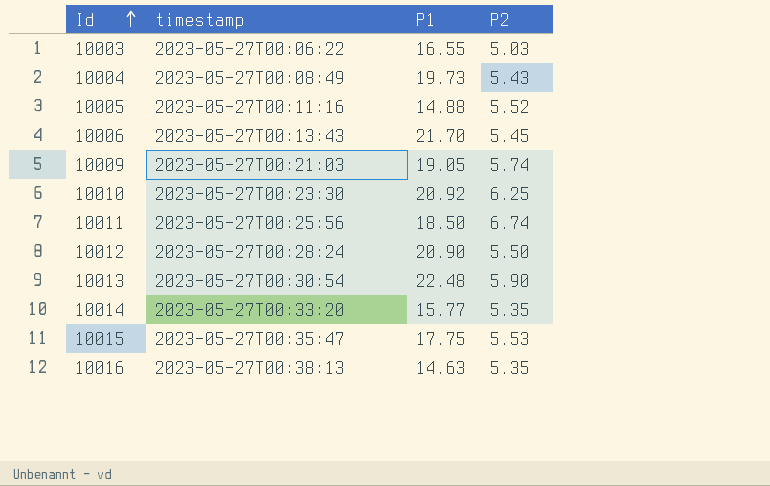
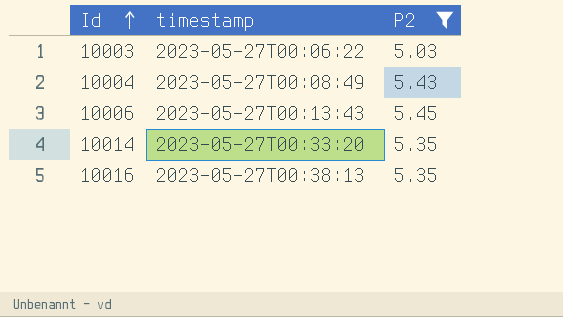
filter: none -> P2 <= 5.45
column P1 | position: 3 -> none

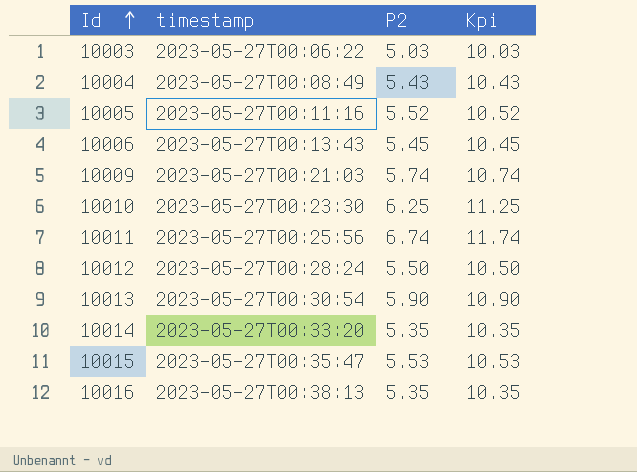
filter: P2 <= 5.45 -> none
column Kpi | formula: none -> [P2] + 5

